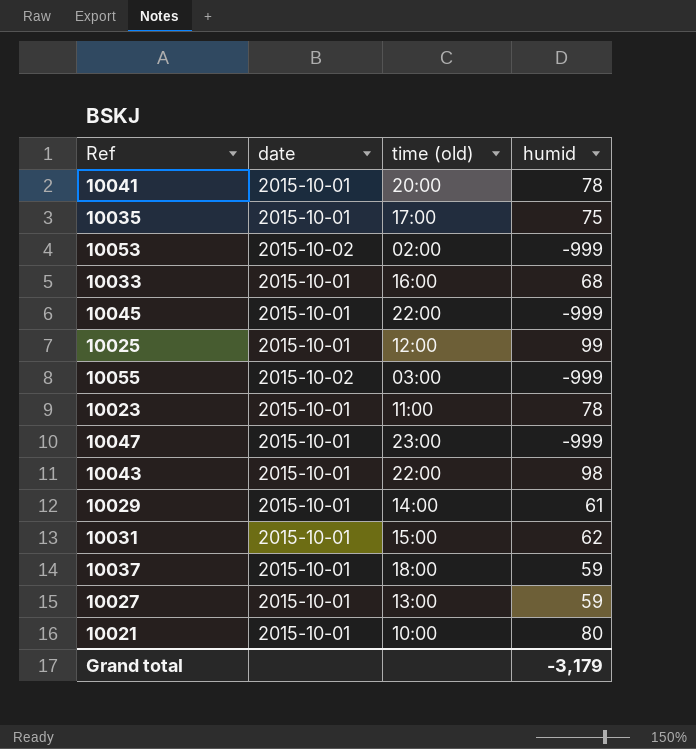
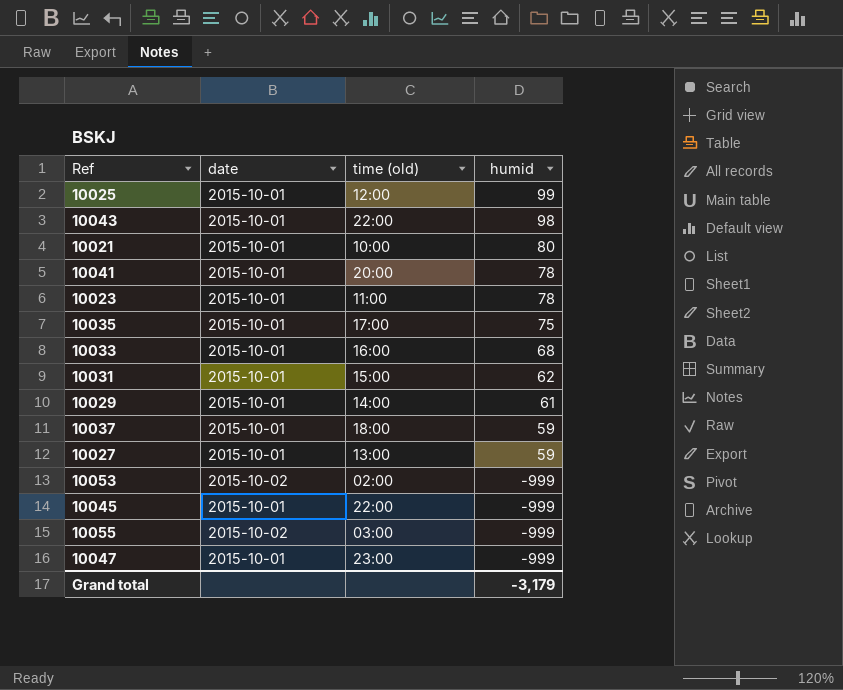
row order: none -> humid descending

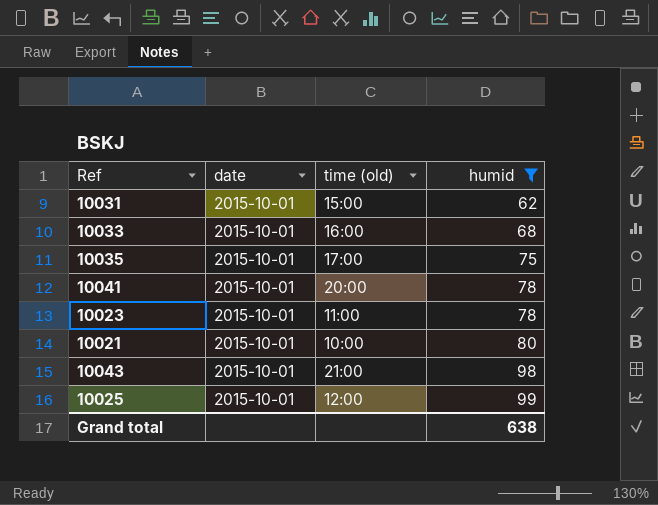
filter: none -> humid >= 62
row order: humid descending -> humid ascending
10043 | time (old): 22:00 -> 21:00
Grand total | humid: -3,179 -> 638

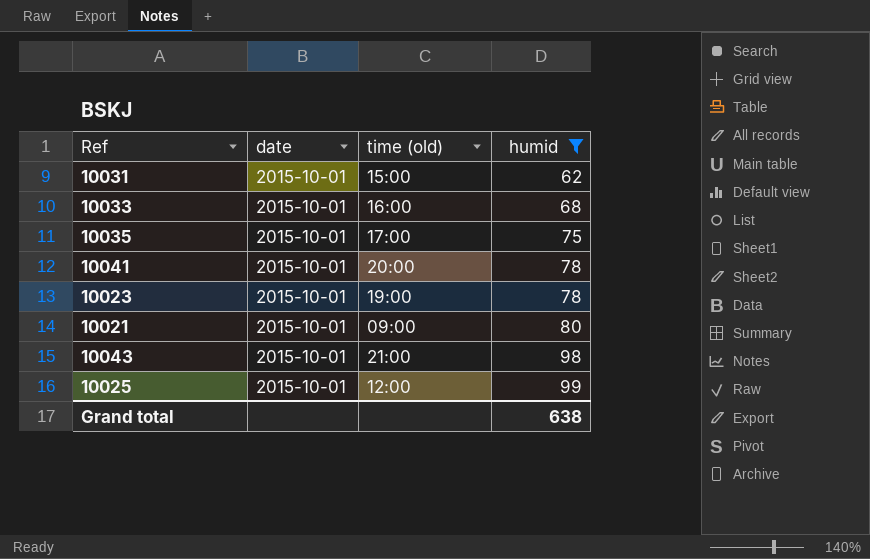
10023 | time (old): 11:00 -> 19:00
10021 | time (old): 10:00 -> 09:00

